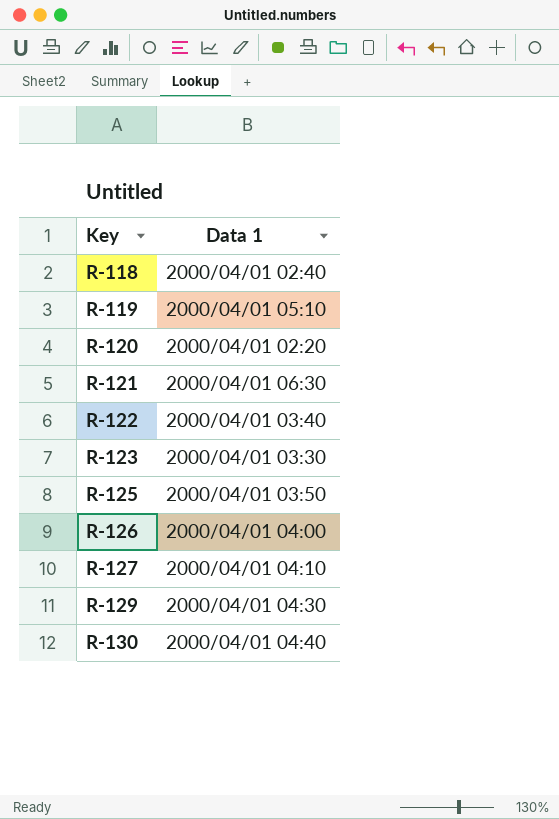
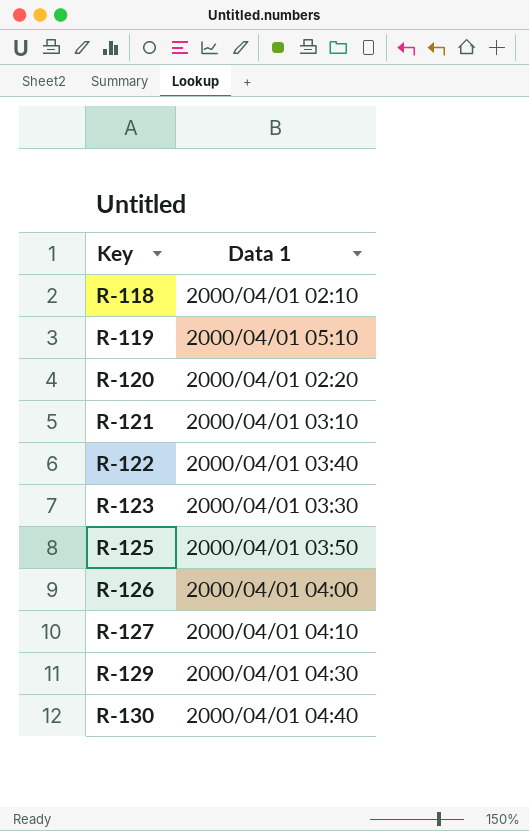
R-118 | Data 1: 2000/04/01 02:40 -> 2000/04/01 02:10
R-121 | Data 1: 2000/04/01 06:30 -> 2000/04/01 03:10

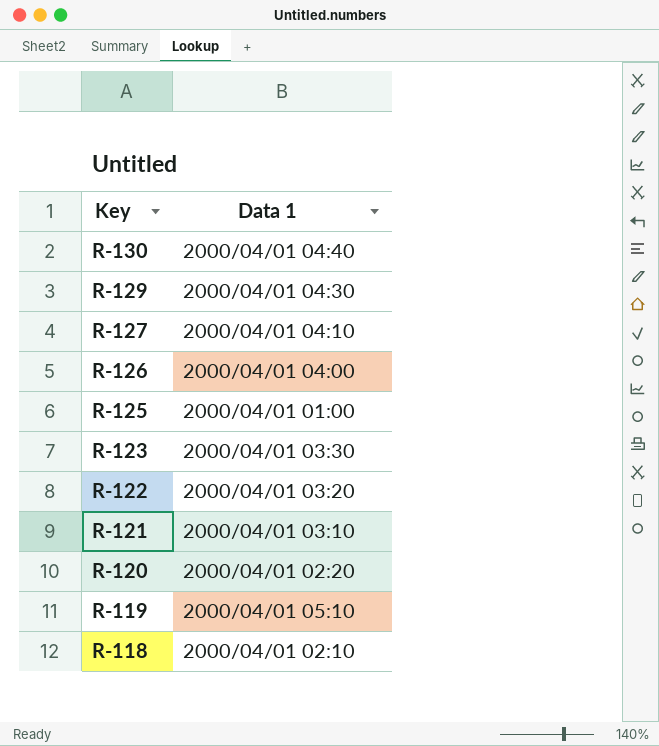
row order: Key ascending -> Key descending
R-125 | Data 1: 2000/04/01 03:50 -> 2000/04/01 01:00
R-122 | Data 1: 2000/04/01 03:40 -> 2000/04/01 03:20

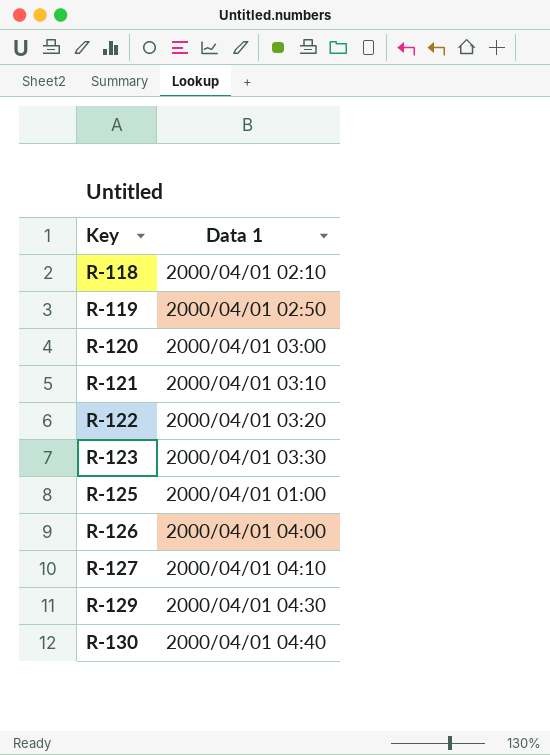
row order: Key descending -> Key ascending
R-119 | Data 1: 2000/04/01 05:10 -> 2000/04/01 02:50
R-120 | Data 1: 2000/04/01 02:20 -> 2000/04/01 03:00

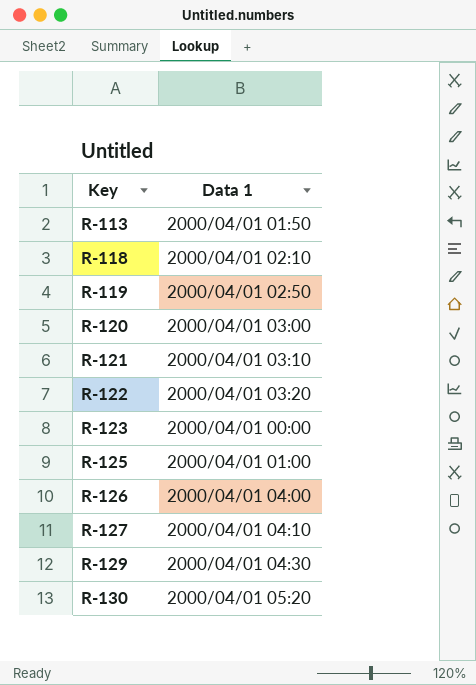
row R-113: none -> 2000/04/01 01:50
R-123 | Data 1: 2000/04/01 03:30 -> 2000/04/01 00:00
R-130 | Data 1: 2000/04/01 04:40 -> 2000/04/01 05:20

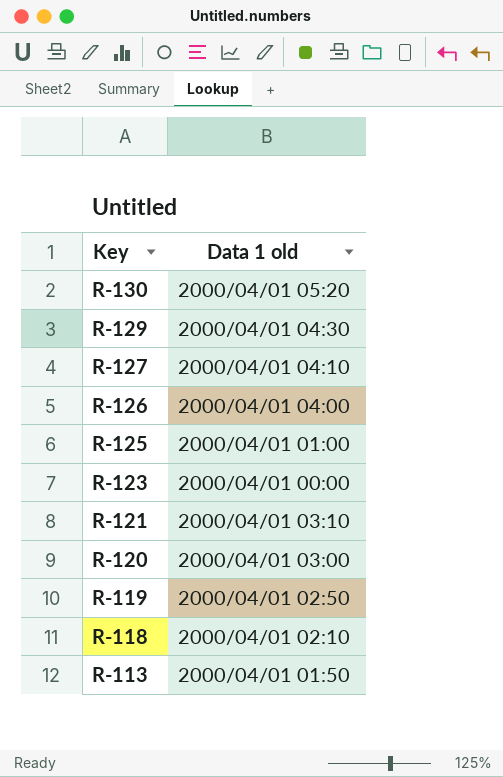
row order: Key ascending -> Key descending
column name: Data 1 -> Data 1 old
row R-122: 2000/04/01 03:20 -> none

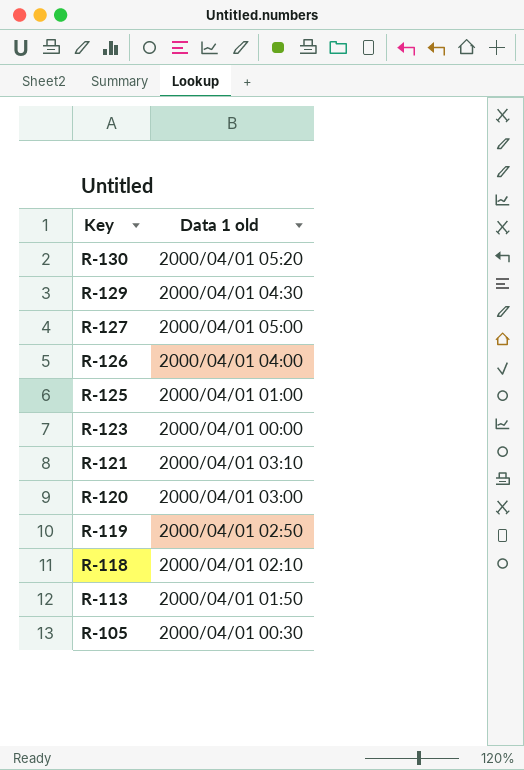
R-127 | Data 1 old: 2000/04/01 04:10 -> 2000/04/01 05:00
row R-105: none -> 2000/04/01 00:30

